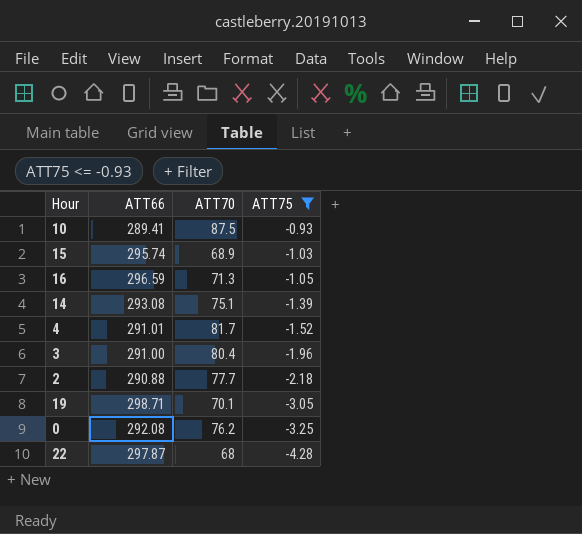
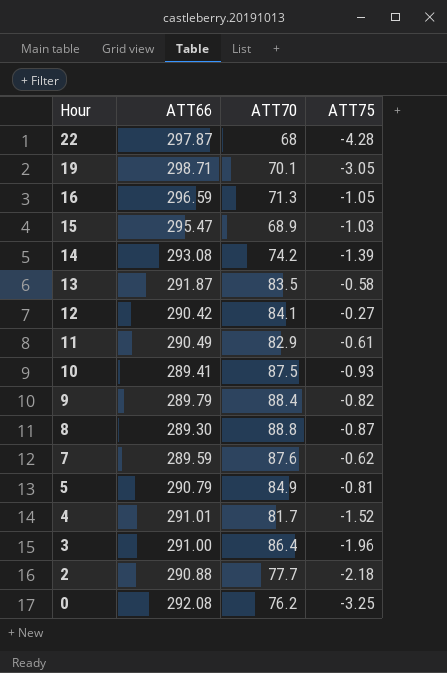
filter: ATT75 <= -0.93 -> none
row order: ATT75 descending -> Hour descending
15 | ATT66: 295.74 -> 295.47
14 | ATT70: 75.1 -> 74.2
3 | ATT70: 80.4 -> 86.4

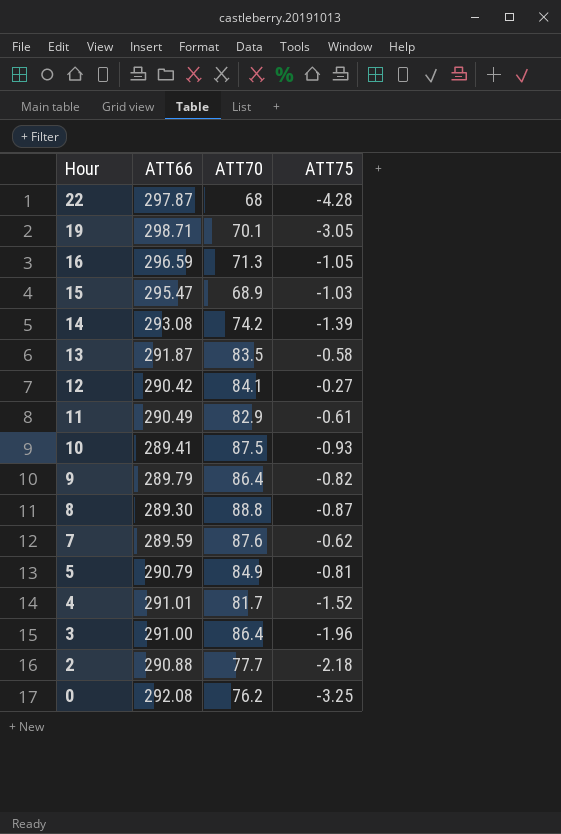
9 | ATT70: 88.4 -> 86.4

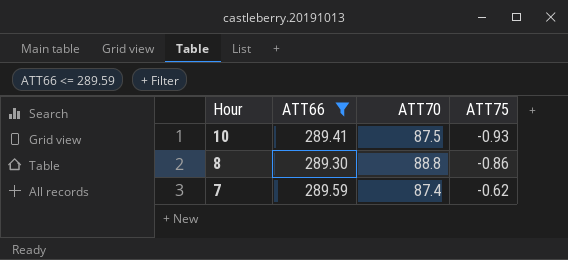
filter: none -> ATT66 <= 289.59
8 | ATT75: -0.87 -> -0.86
7 | ATT70: 87.6 -> 87.4

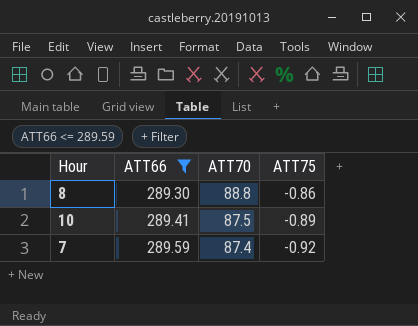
row order: Hour descending -> ATT66 ascending
10 | ATT75: -0.93 -> -0.89
7 | ATT75: -0.62 -> -0.92

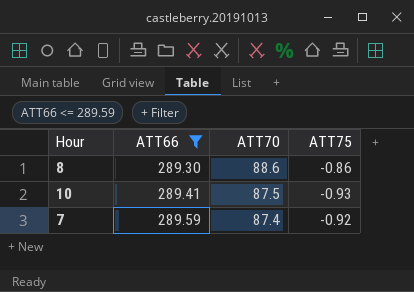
8 | ATT70: 88.8 -> 88.6
10 | ATT75: -0.89 -> -0.93

